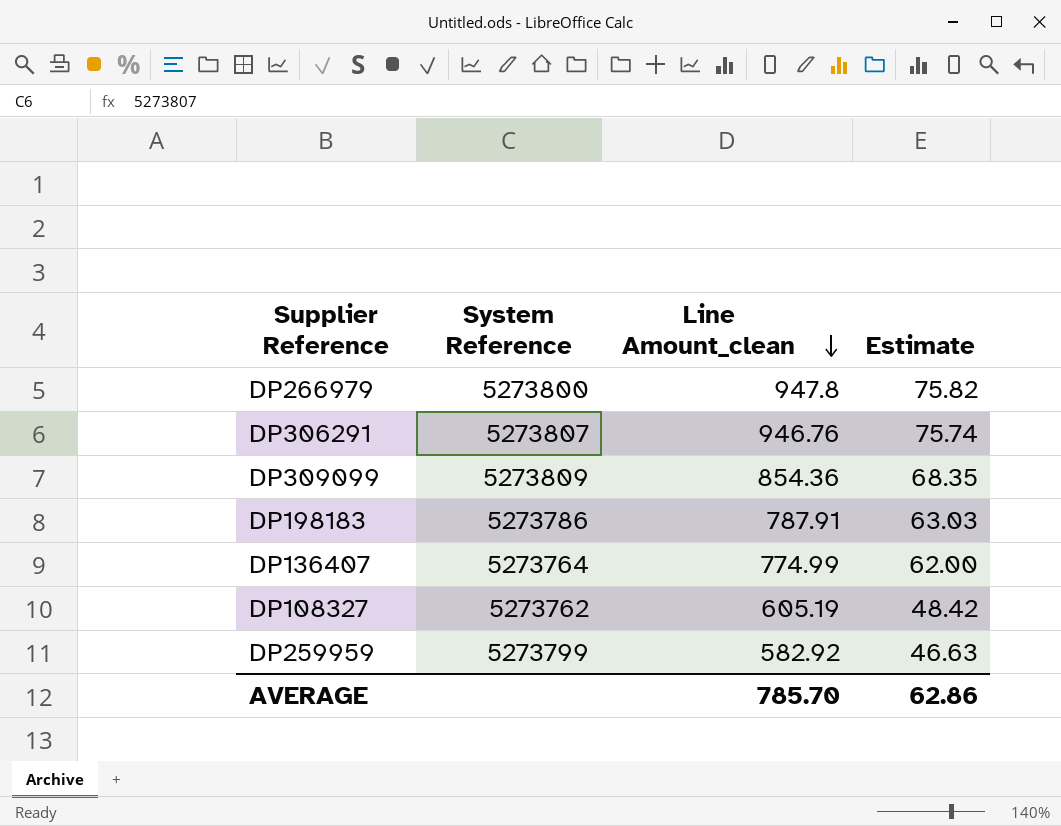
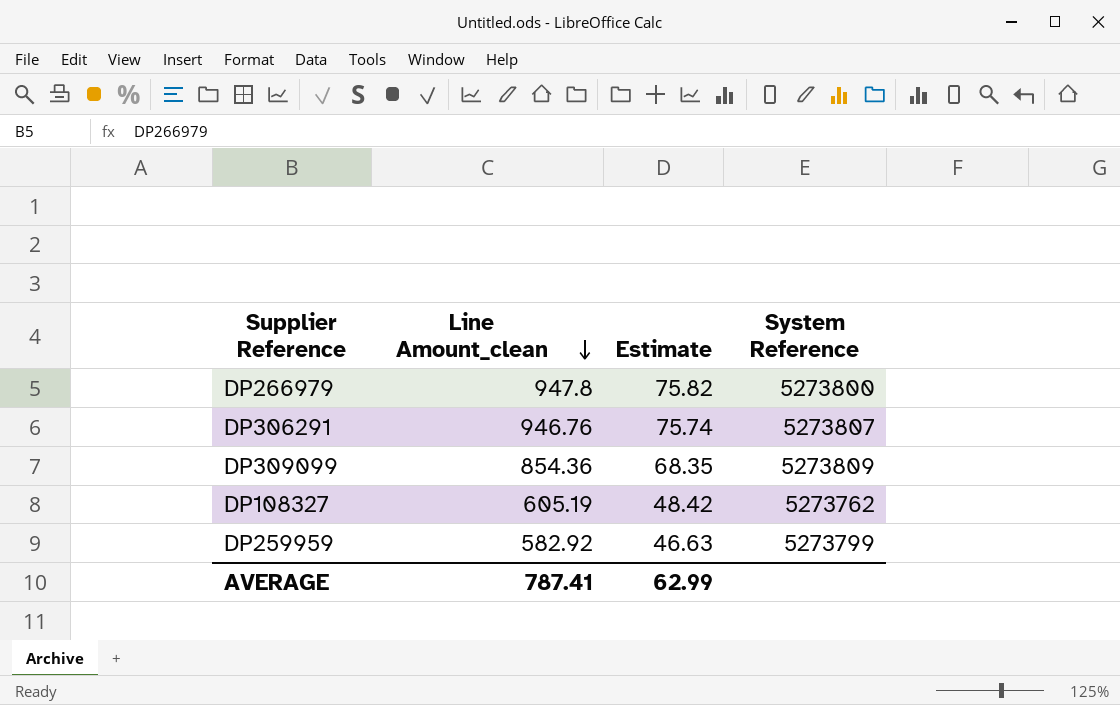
column System Reference | position: 2 -> 4
row DP198183: 5273786 | 787.91 | 63.03 -> none
row DP136407: 5273764 | 774.99 | 62.00 -> none
AVERAGE | Line Amount_clean: 785.70 -> 787.41
AVERAGE | Estimate: 62.86 -> 62.99

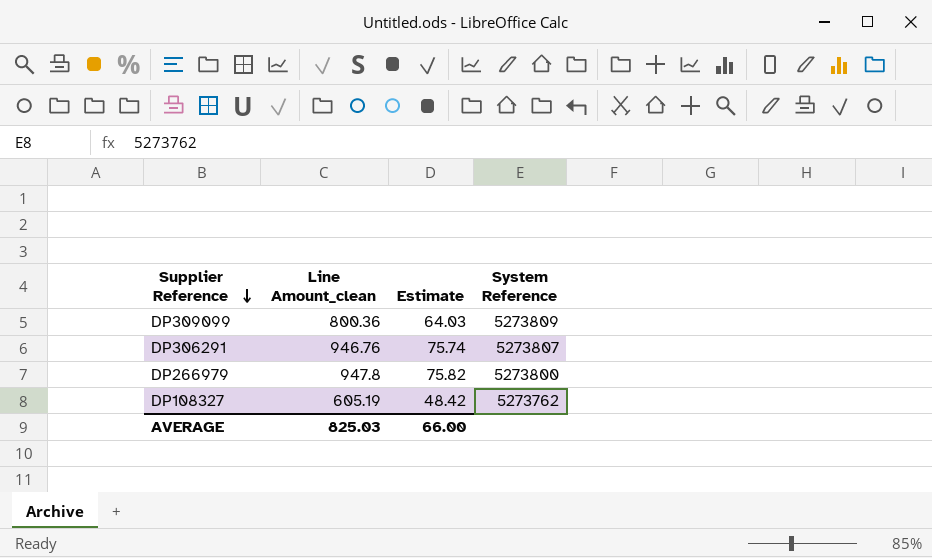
row order: Line Amount_clean descending -> Supplier Reference descending
row DP259959: 582.92 | 46.63 | 5273799 -> none
DP309099 | Line Amount_clean: 854.36 -> 800.36
DP309099 | Estimate: 68.35 -> 64.03
AVERAGE | Line Amount_clean: 787.41 -> 825.03
AVERAGE | Estimate: 62.99 -> 66.00

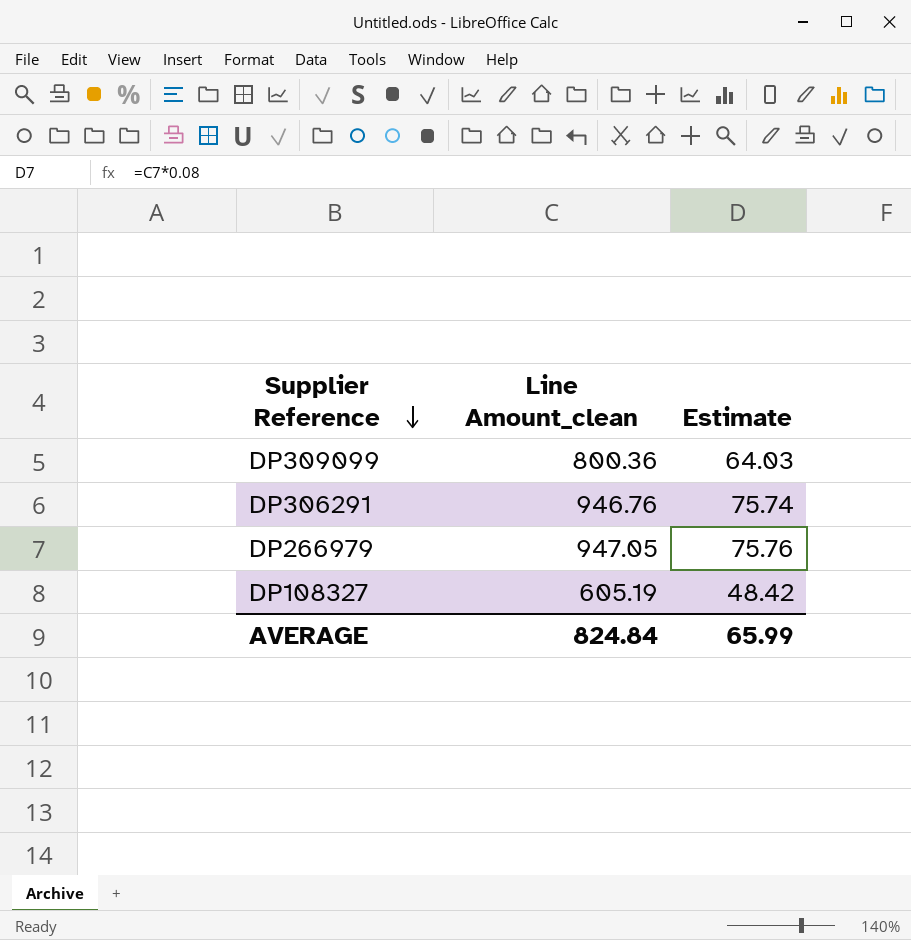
column System Reference | position: 4 -> none
DP266979 | Line Amount_clean: 947.8 -> 947.05
DP266979 | Estimate: 75.82 -> 75.76
AVERAGE | Line Amount_clean: 825.03 -> 824.84
AVERAGE | Estimate: 66.00 -> 65.99

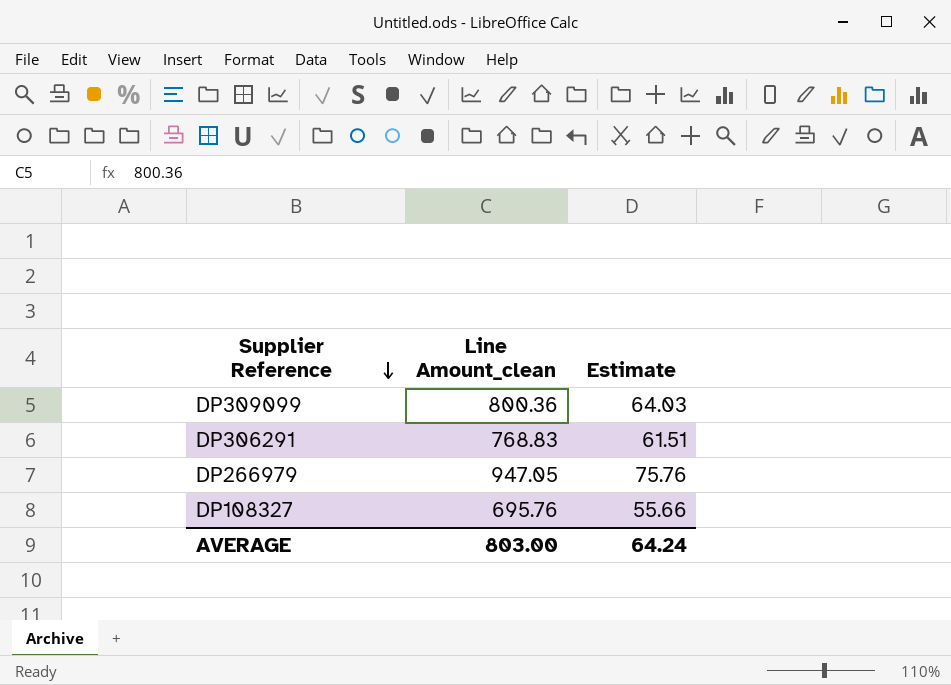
DP306291 | Line Amount_clean: 946.76 -> 768.83
DP306291 | Estimate: 75.74 -> 61.51
DP108327 | Line Amount_clean: 605.19 -> 695.76
DP108327 | Estimate: 48.42 -> 55.66
AVERAGE | Line Amount_clean: 824.84 -> 803.00
AVERAGE | Estimate: 65.99 -> 64.24

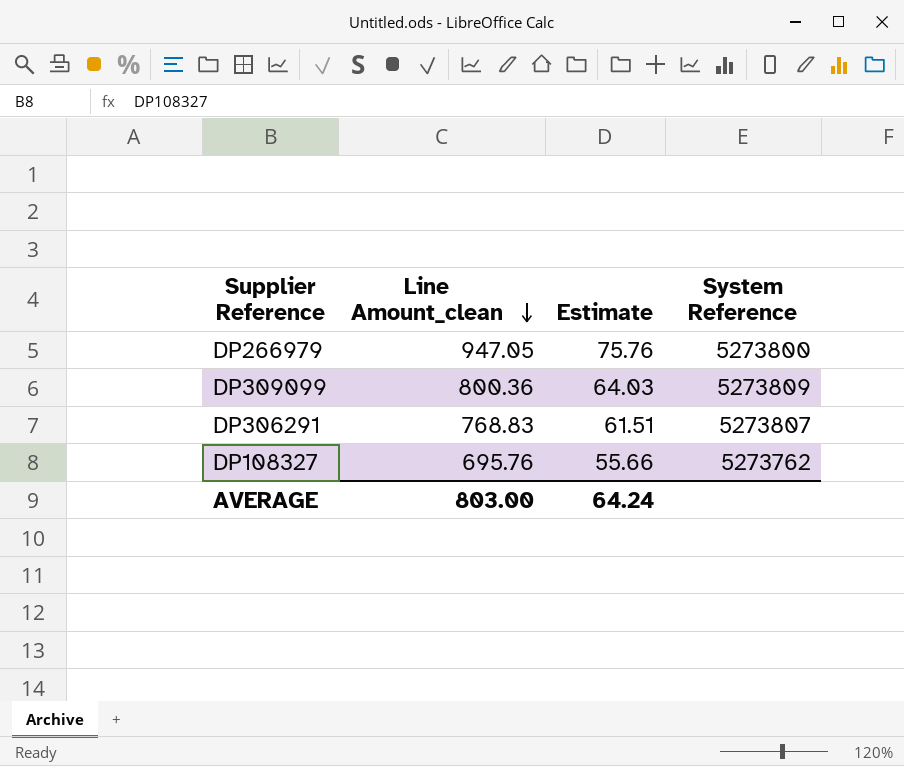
row order: Supplier Reference descending -> Line Amount_clean descending
column System Reference | position: none -> 4

